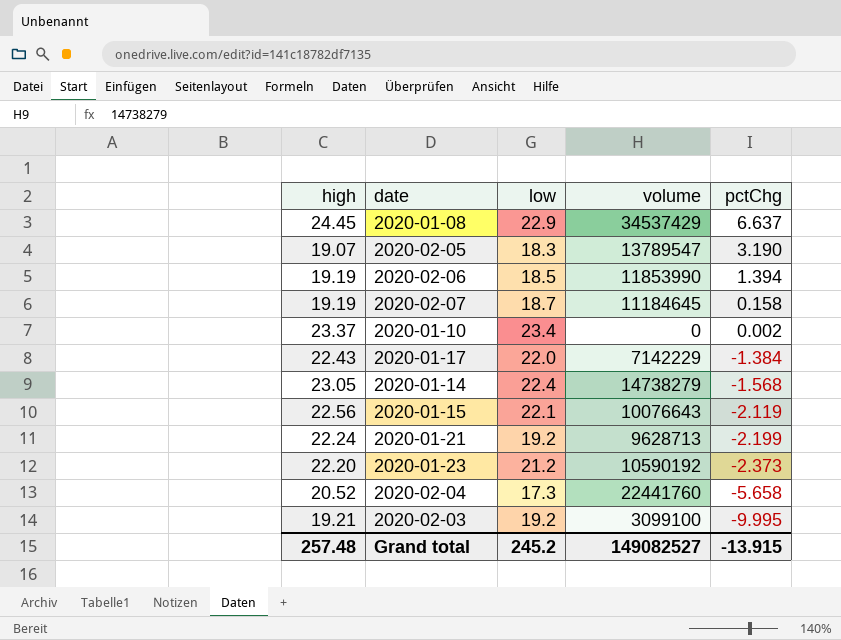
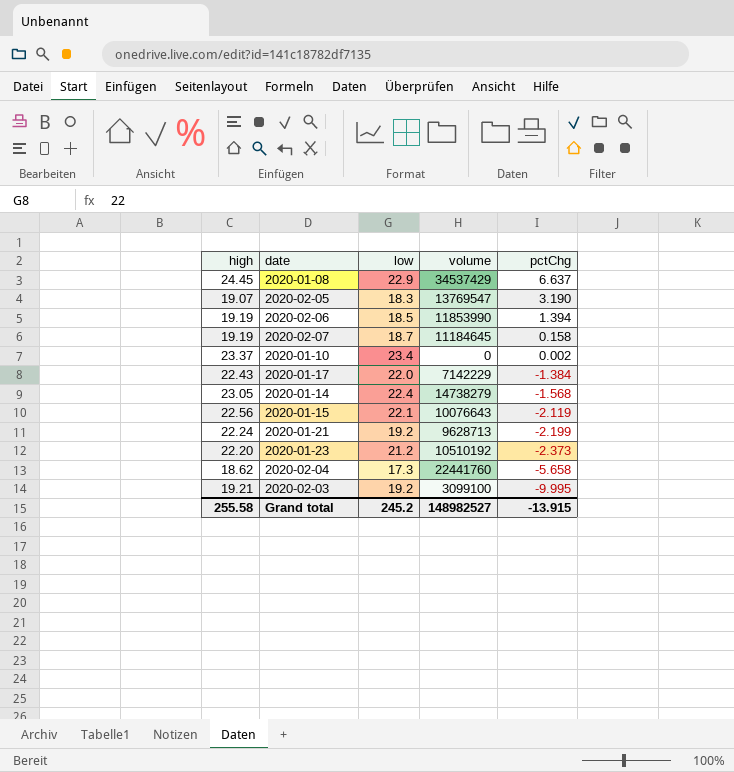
2020-02-05 | volume: 13789547 -> 13769547
2020-01-23 | volume: 10590192 -> 10510192
2020-02-04 | high: 20.52 -> 18.62
Grand total | high: 257.48 -> 255.58
Grand total | volume: 149082527 -> 148982527

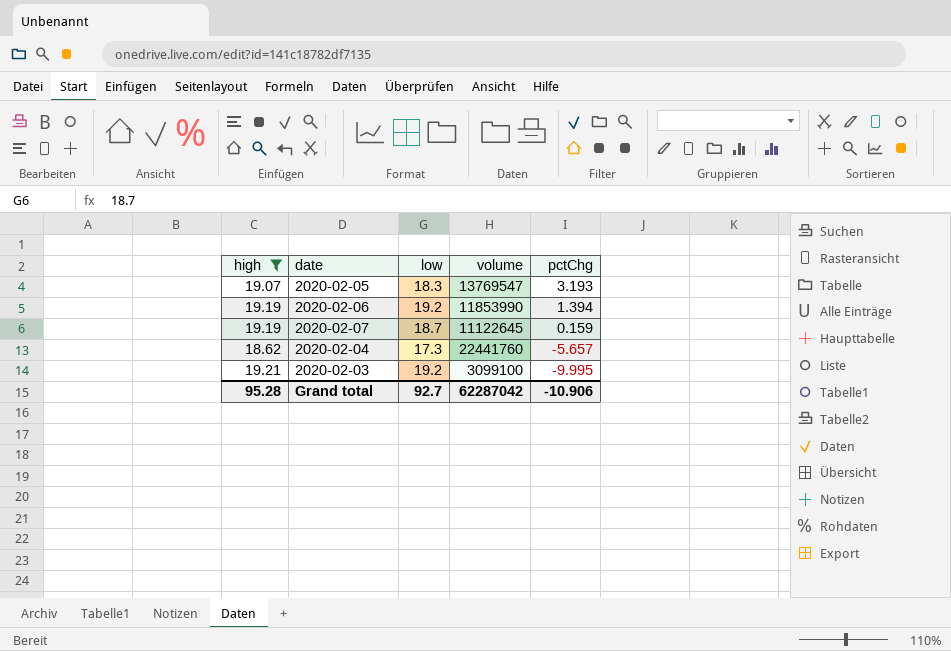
filter: none -> high <= 19.21
2020-02-05 | pctChg: 3.190 -> 3.193
2020-02-06 | low: 18.5 -> 19.2
2020-02-07 | volume: 11184645 -> 11122645
2020-02-07 | pctChg: 0.158 -> 0.159
2020-02-04 | pctChg: -5.658 -> -5.657
Grand total | high: 255.58 -> 95.28
Grand total | low: 245.2 -> 92.7
Grand total | volume: 148982527 -> 62287042
Grand total | pctChg: -13.915 -> -10.906

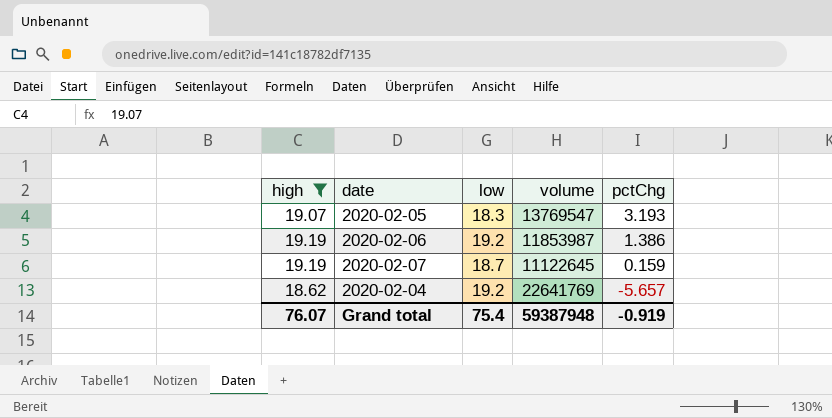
row 2020-02-03: 19.21 | 19.2 | 3099100 | -9.995 -> none
2020-02-06 | volume: 11853990 -> 11853987
2020-02-06 | pctChg: 1.394 -> 1.386
2020-02-04 | low: 17.3 -> 19.2
2020-02-04 | volume: 22441760 -> 22641769
Grand total | high: 95.28 -> 76.07
Grand total | low: 92.7 -> 75.4
Grand total | volume: 62287042 -> 59387948
Grand total | pctChg: -10.906 -> -0.919

